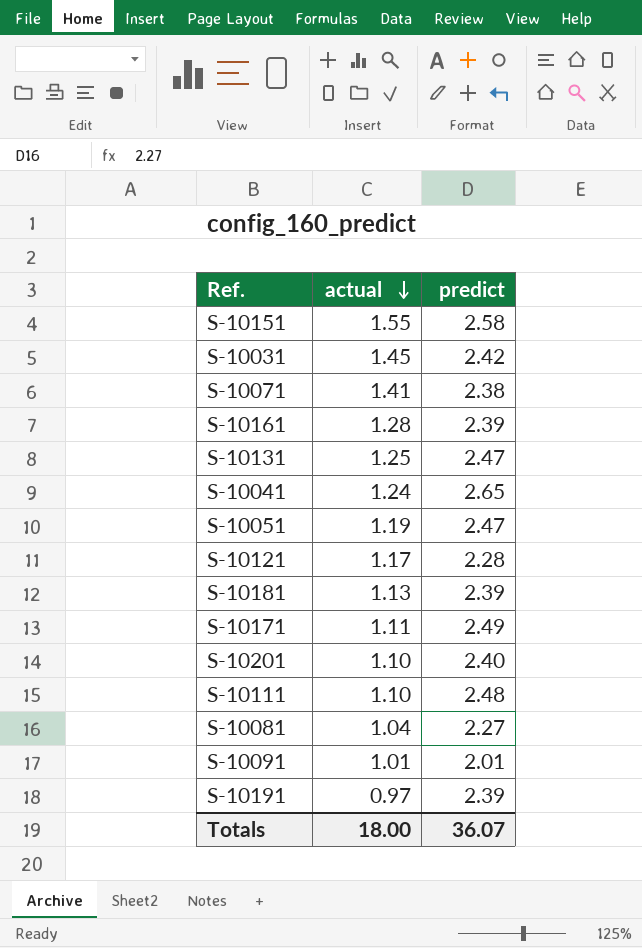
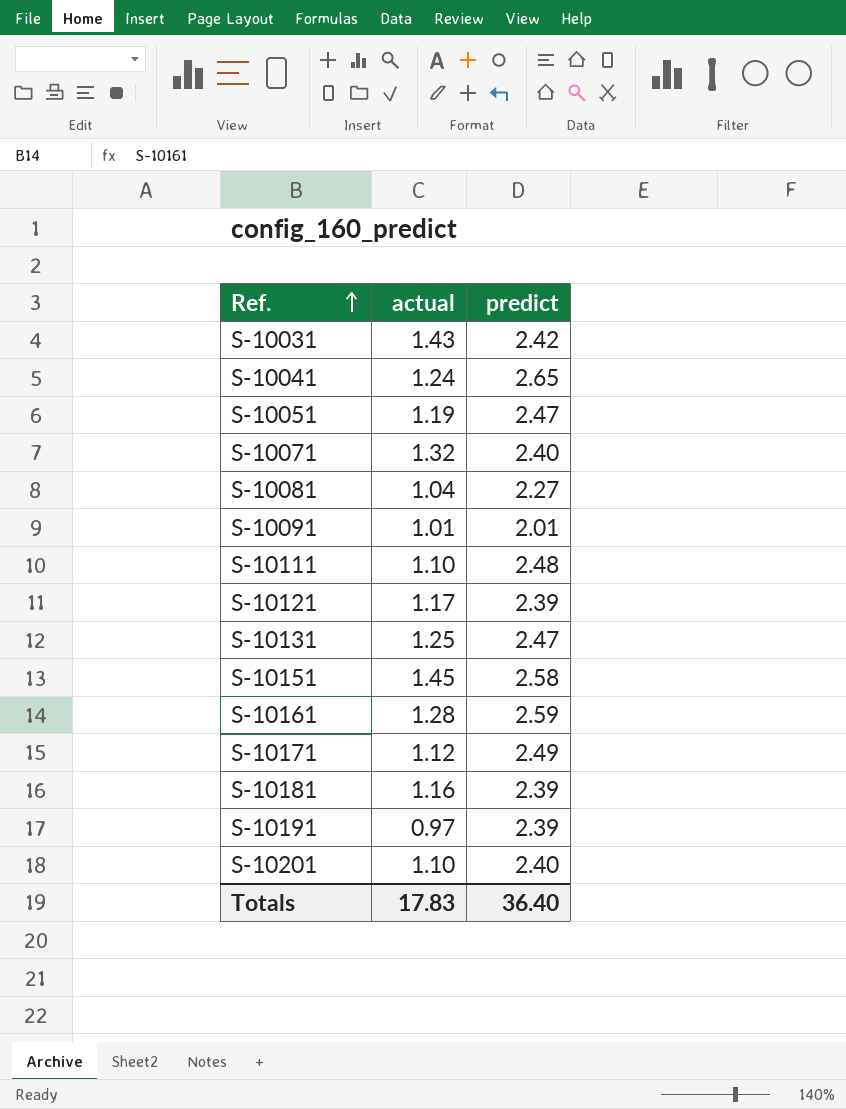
row order: actual descending -> Ref. ascending
S-10031 | actual: 1.45 -> 1.43
S-10071 | actual: 1.41 -> 1.32
S-10071 | predict: 2.38 -> 2.40
S-10121 | predict: 2.28 -> 2.39
S-10151 | actual: 1.55 -> 1.45
S-10161 | predict: 2.39 -> 2.59
S-10171 | actual: 1.11 -> 1.12
S-10181 | actual: 1.13 -> 1.16
Totals | actual: 18.00 -> 17.83
Totals | predict: 36.07 -> 36.40

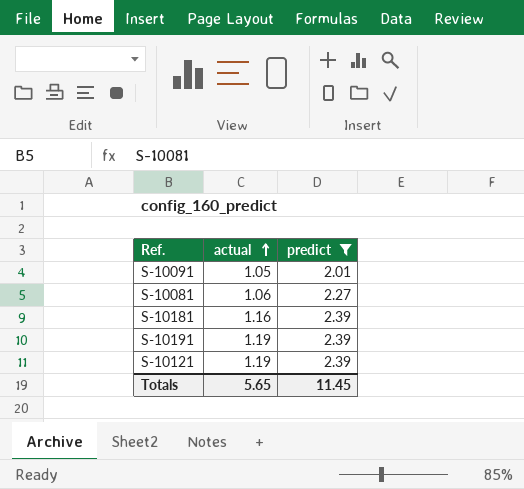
filter: none -> predict <= 2.39
row order: Ref. ascending -> actual ascending
S-10091 | actual: 1.01 -> 1.05
S-10081 | actual: 1.04 -> 1.06
S-10191 | actual: 0.97 -> 1.19
S-10121 | actual: 1.17 -> 1.19
Totals | actual: 17.83 -> 5.65
Totals | predict: 36.40 -> 11.45

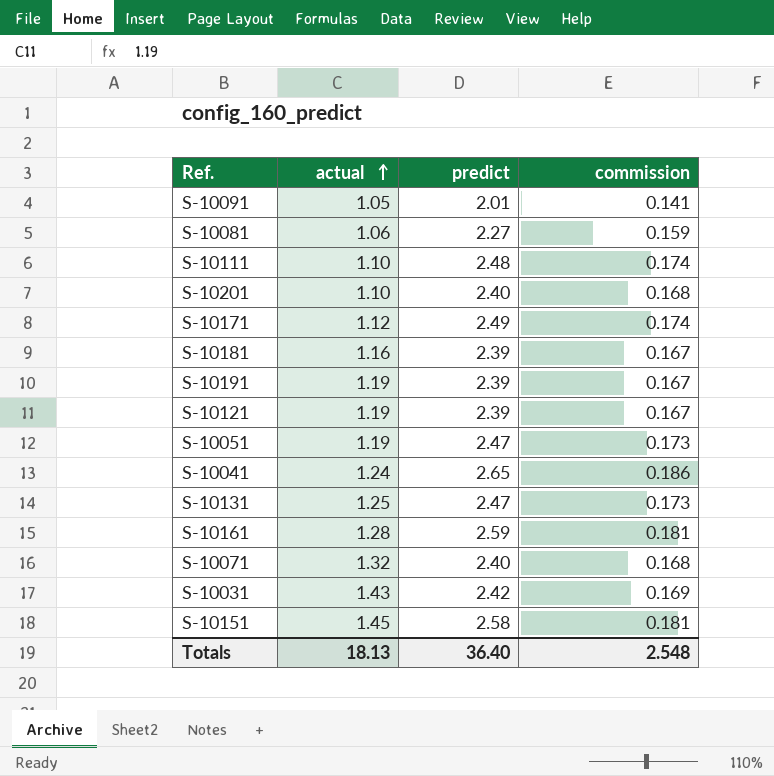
filter: predict <= 2.39 -> none
column commission | formula: none -> [predict] * 0.07
Totals | actual: 5.65 -> 18.13
Totals | predict: 11.45 -> 36.40

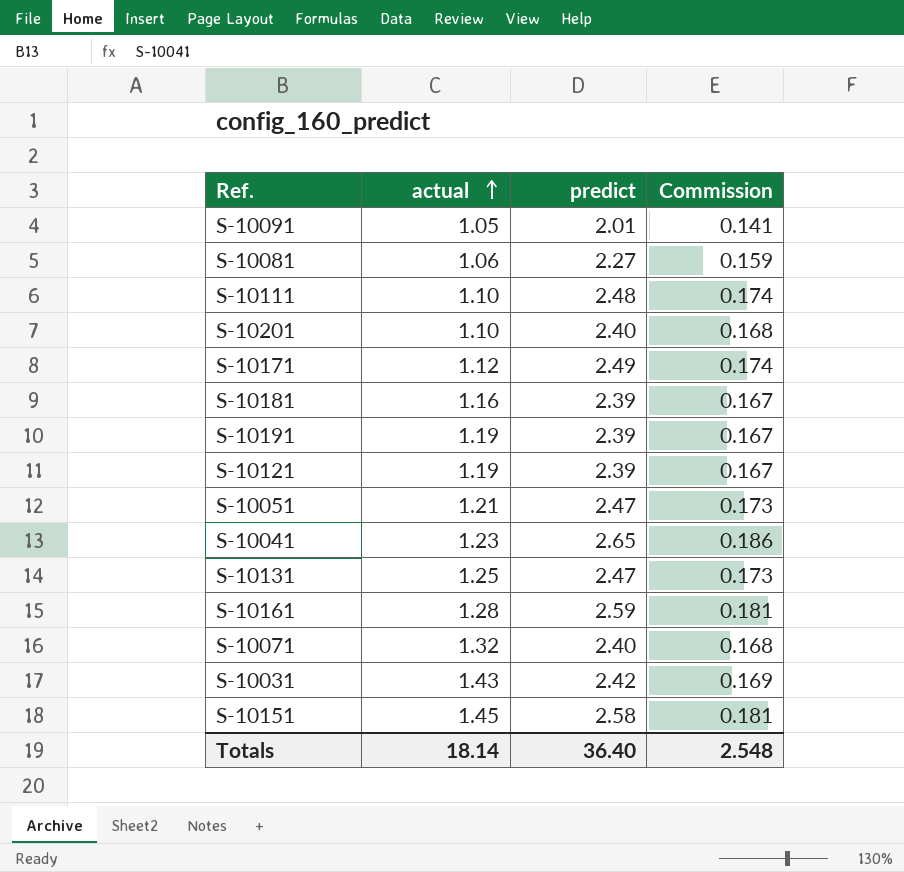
column name: commission -> Commission
S-10051 | actual: 1.19 -> 1.21
S-10041 | actual: 1.24 -> 1.23
Totals | actual: 18.13 -> 18.14

